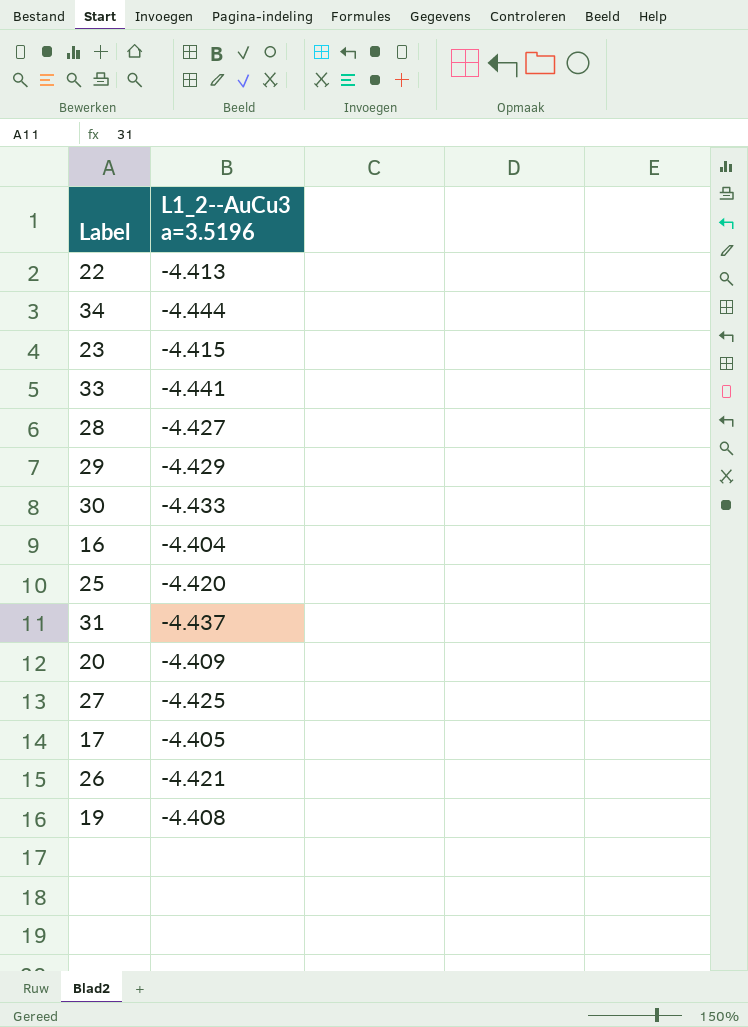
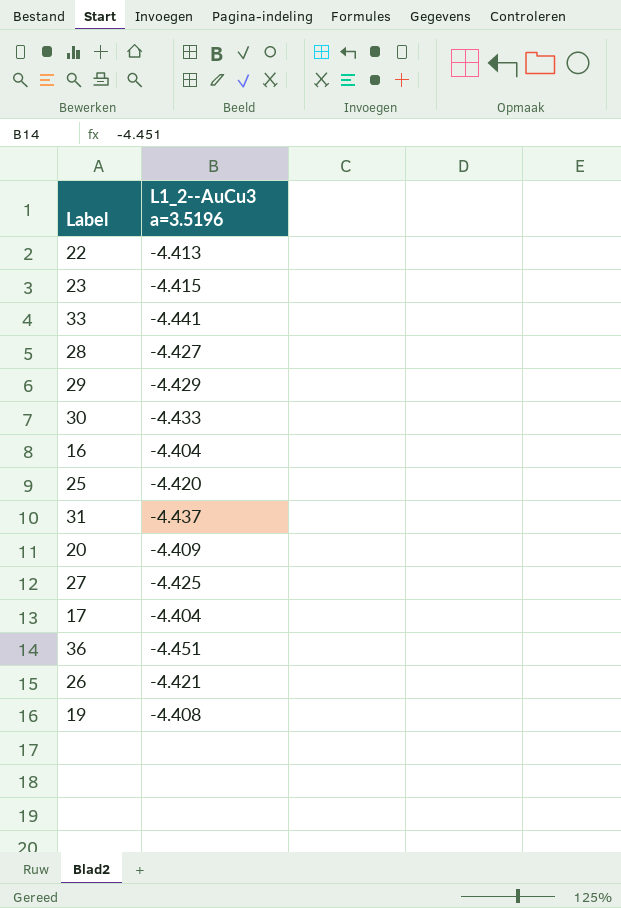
row 34: -4.444 -> none
17 | L1_2--AuCu3 a=3.5196: -4.405 -> -4.404
row 36: none -> -4.451

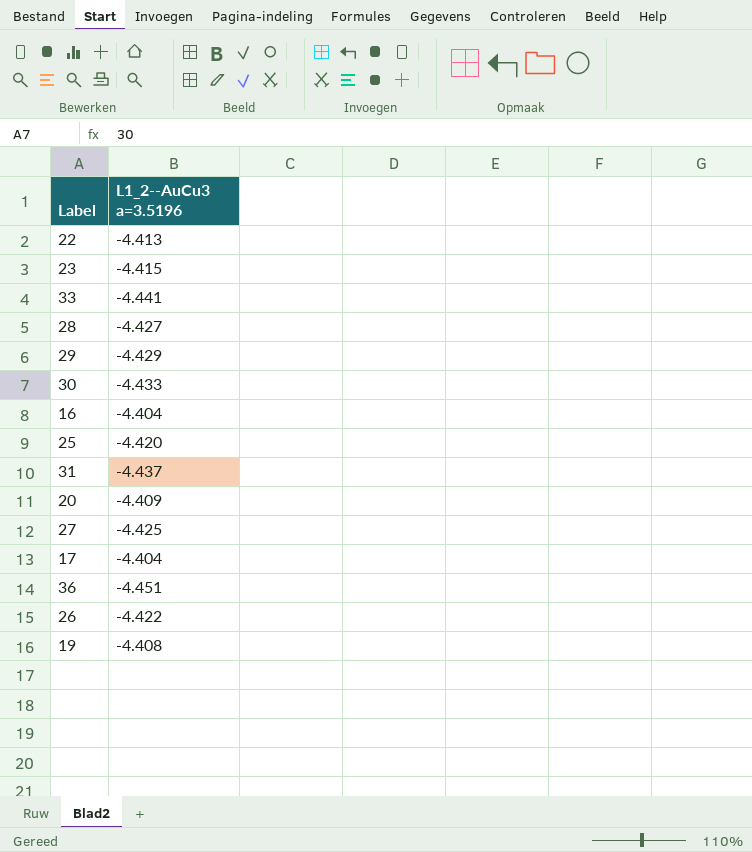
26 | L1_2--AuCu3 a=3.5196: -4.421 -> -4.422

